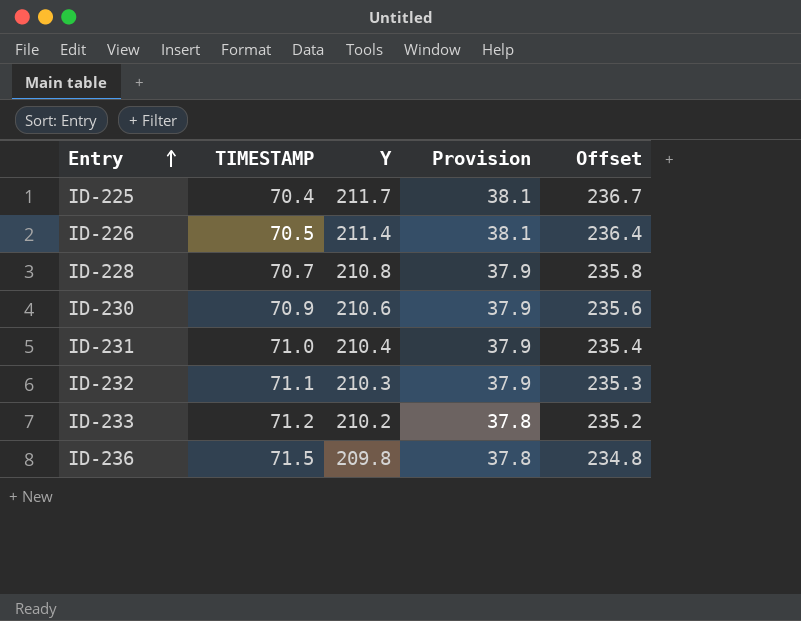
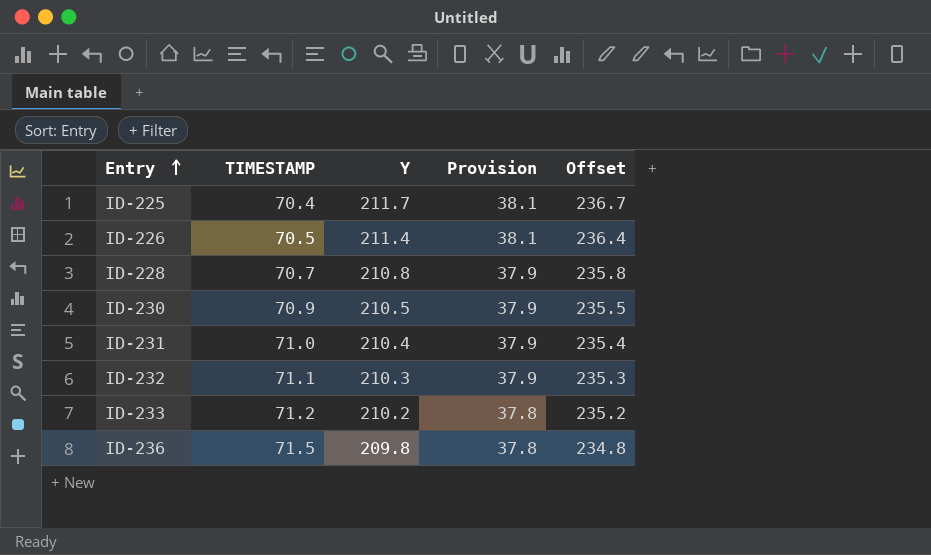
ID-230 | Y: 210.6 -> 210.5
ID-230 | Offset: 235.6 -> 235.5

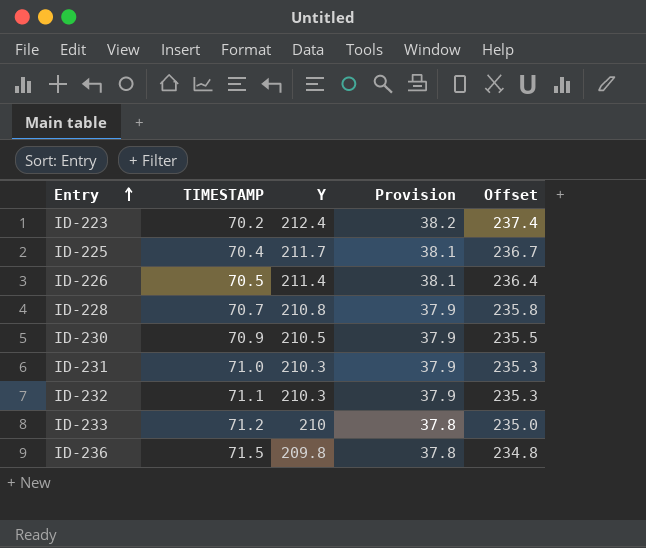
row ID-223: none -> 70.2 | 212.4 | 38.2 | 237.4
ID-231 | Y: 210.4 -> 210.3
ID-231 | Offset: 235.4 -> 235.3
ID-233 | Y: 210.2 -> 210
ID-233 | Offset: 235.2 -> 235.0

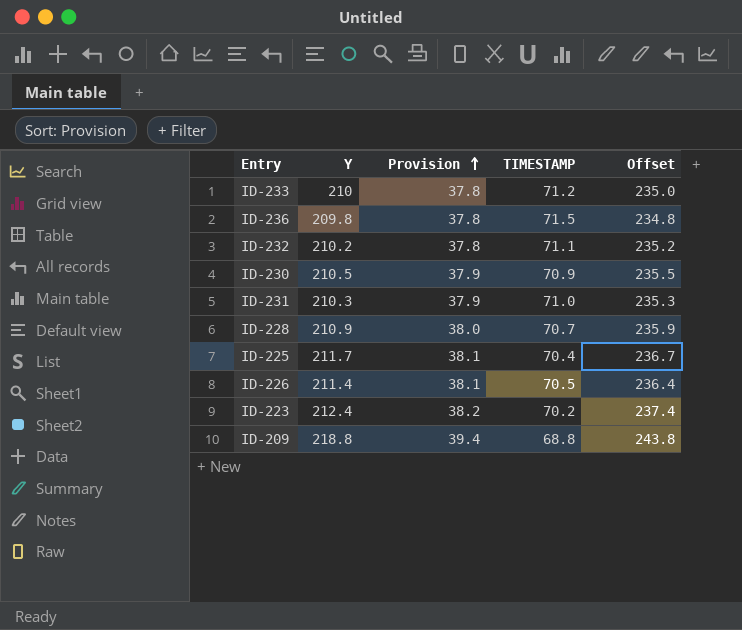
row order: Entry ascending -> Provision ascending
column TIMESTAMP | position: 2 -> 4
ID-232 | Y: 210.3 -> 210.2
ID-232 | Provision: 37.9 -> 37.8
ID-232 | Offset: 235.3 -> 235.2
ID-228 | Y: 210.8 -> 210.9
ID-228 | Provision: 37.9 -> 38.0
ID-228 | Offset: 235.8 -> 235.9
row ID-209: none -> 218.8 | 39.4 | 68.8 | 243.8

